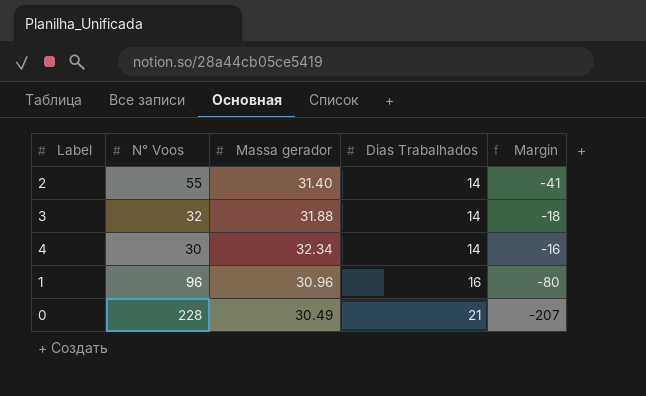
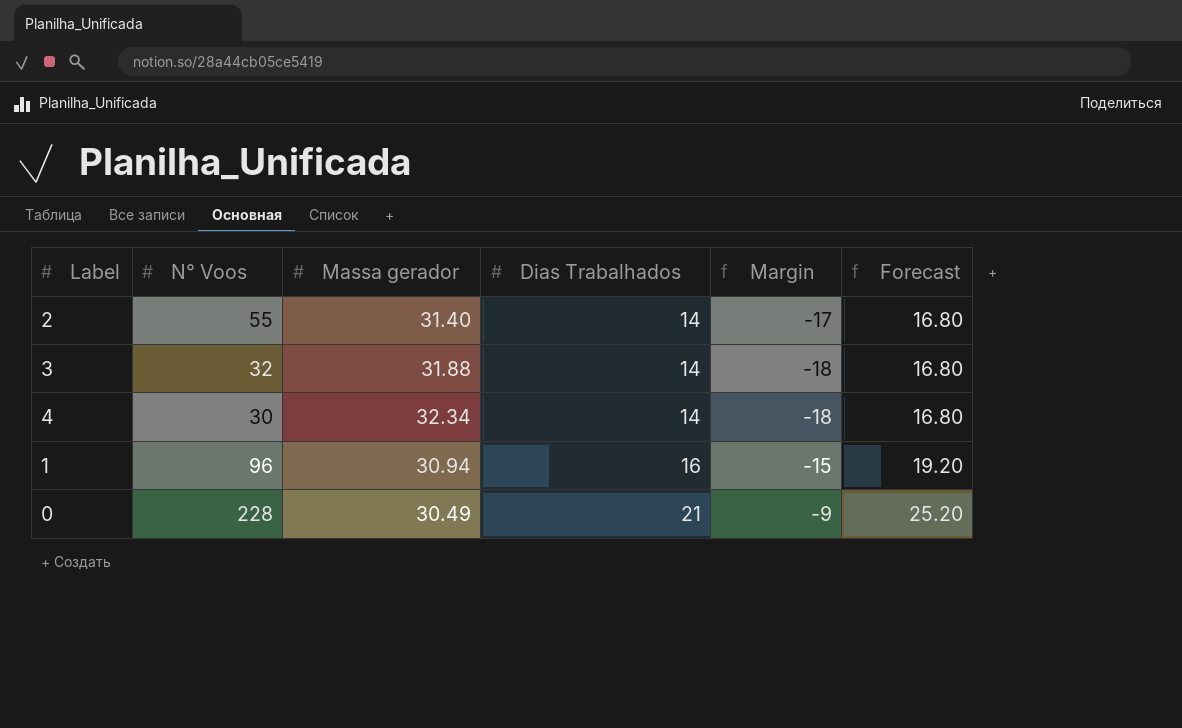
column Margin | formula: [Dias Trabalhados] - [N° Voos] -> [Dias Trabalhados] - [Massa gerador]
column Forecast | formula: none -> [Dias Trabalhados] * 1.2
1 | Massa gerador: 30.96 -> 30.94

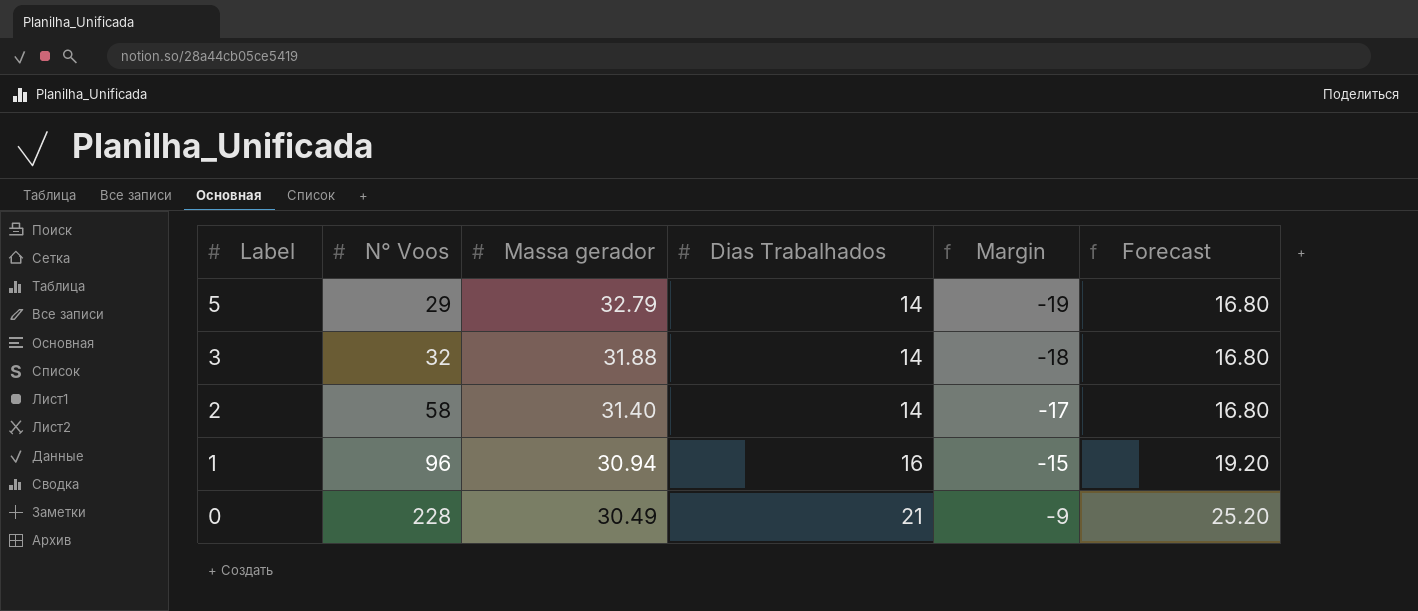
row order: Dias Trabalhados ascending -> Label descending
row 4: 30 | 32.34 | 14 | -18 | 16.80 -> none
row 5: none -> 29 | 32.79 | 14 | -19 | 16.80
2 | N° Voos: 55 -> 58

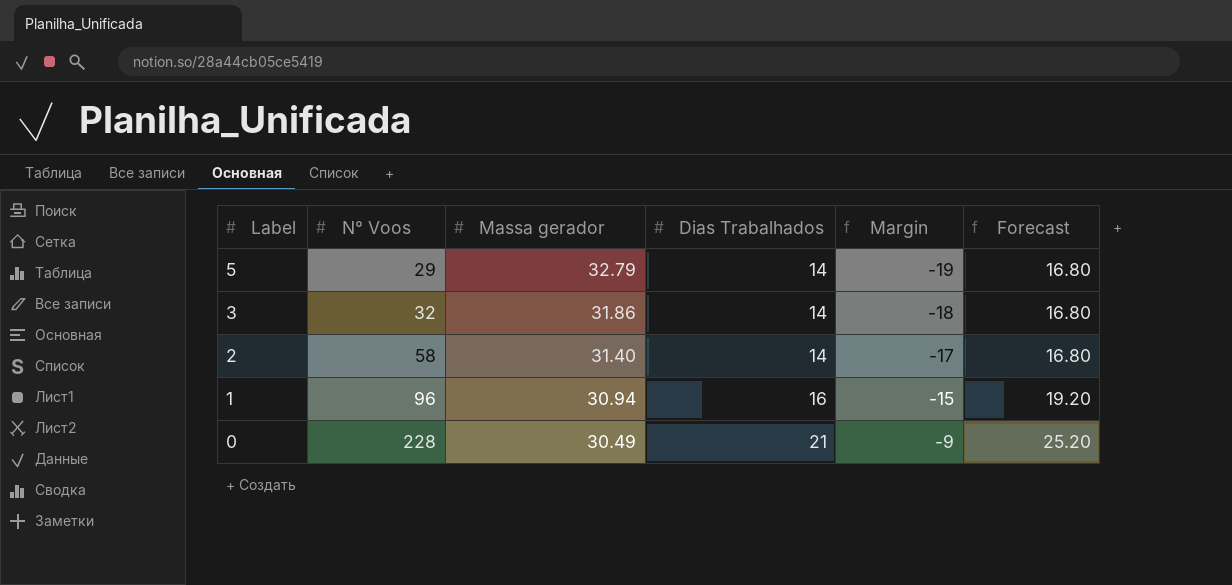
3 | Massa gerador: 31.88 -> 31.86

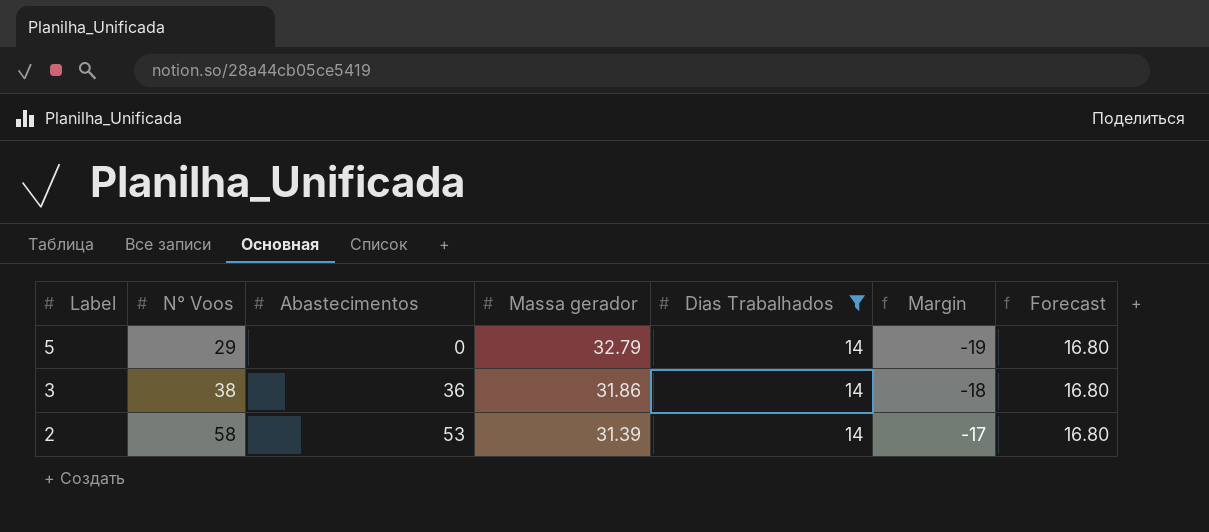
filter: none -> Dias Trabalhados = 14
column Abastecimentos | position: none -> 3
3 | N° Voos: 32 -> 38
2 | Massa gerador: 31.40 -> 31.39

